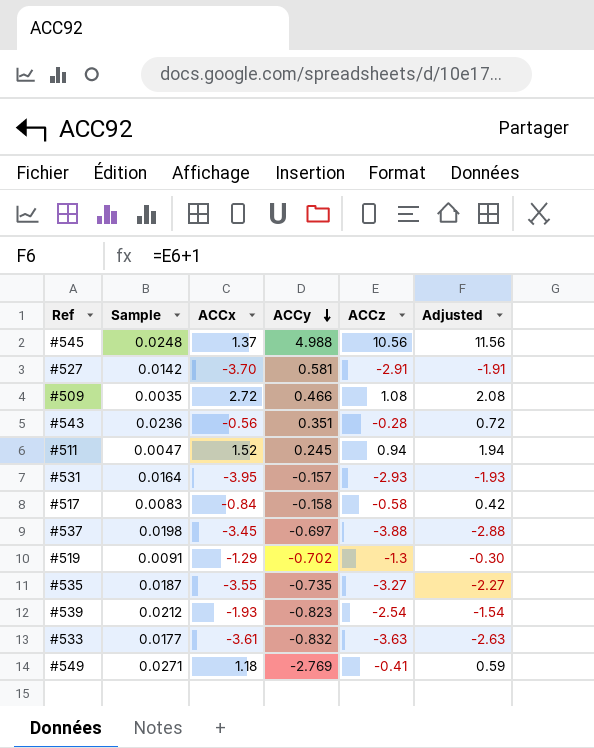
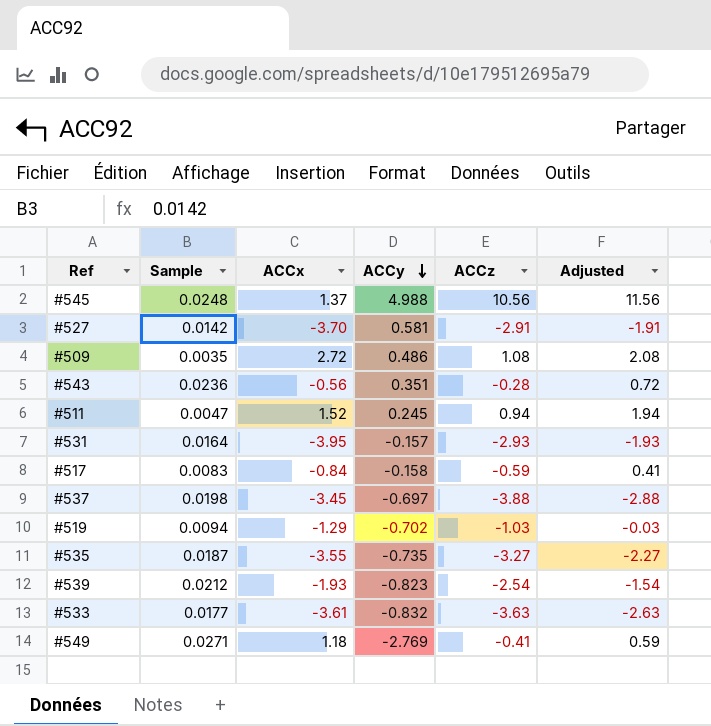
#509 | ACCy: 0.466 -> 0.486
#517 | ACCz: -0.58 -> -0.59
#517 | Adjusted: 0.42 -> 0.41
#519 | Sample: 0.0091 -> 0.0094
#519 | ACCz: -1.3 -> -1.03
#519 | Adjusted: -0.30 -> -0.03

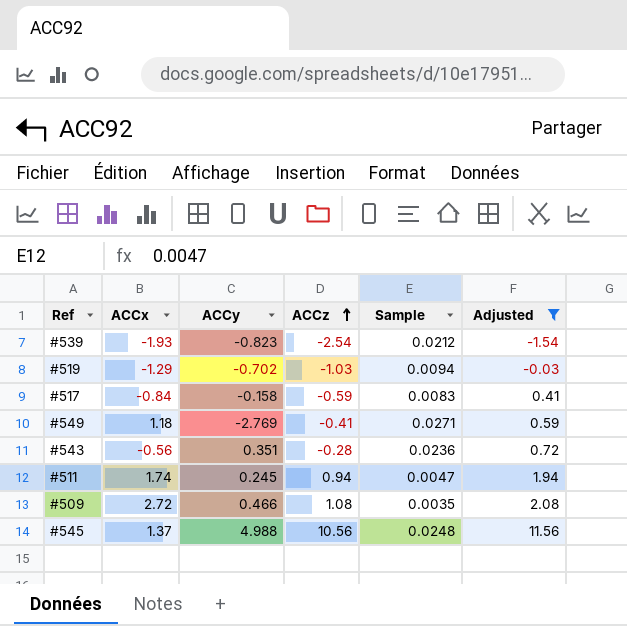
filter: none -> Adjusted >= -1.54
row order: ACCy descending -> ACCz ascending
column Sample | position: 2 -> 5
#511 | ACCx: 1.52 -> 1.74
#509 | ACCy: 0.486 -> 0.466

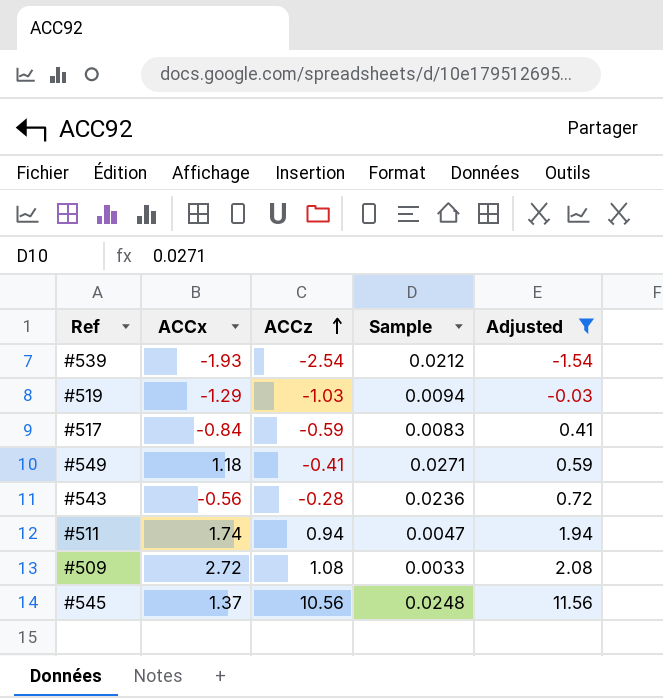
column ACCy | position: 3 -> none
#509 | Sample: 0.0035 -> 0.0033

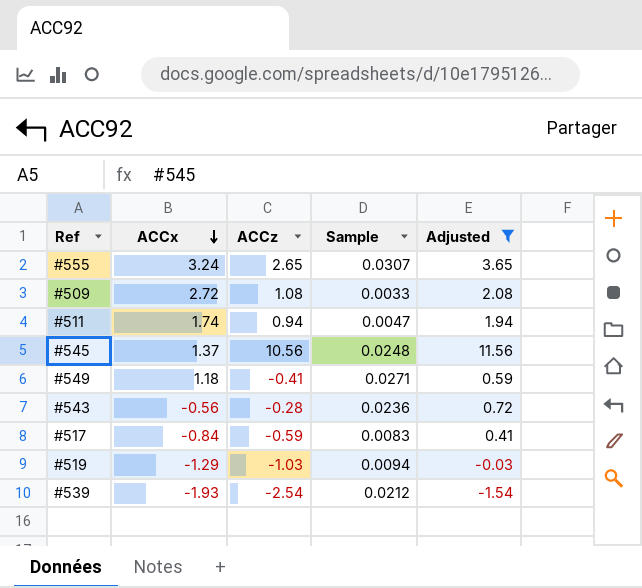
row order: ACCz ascending -> ACCx descending
row #555: none -> 3.24 | 2.65 | 0.0307 | 3.65

